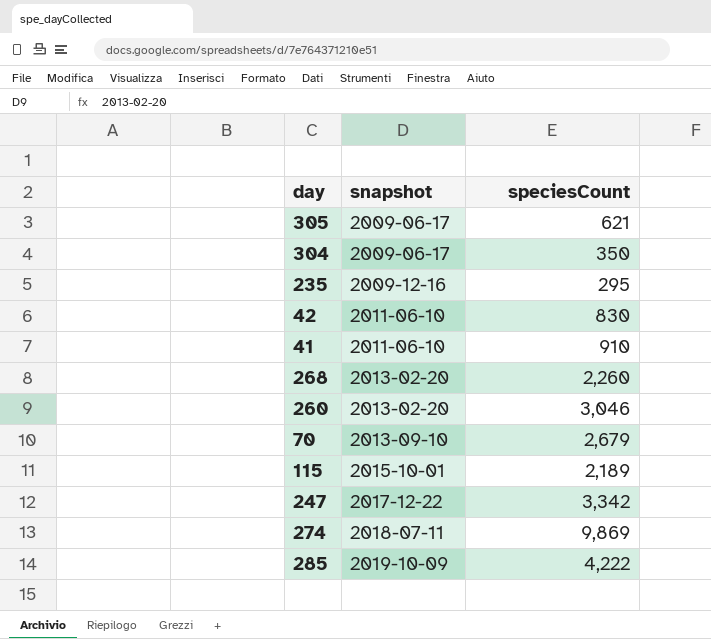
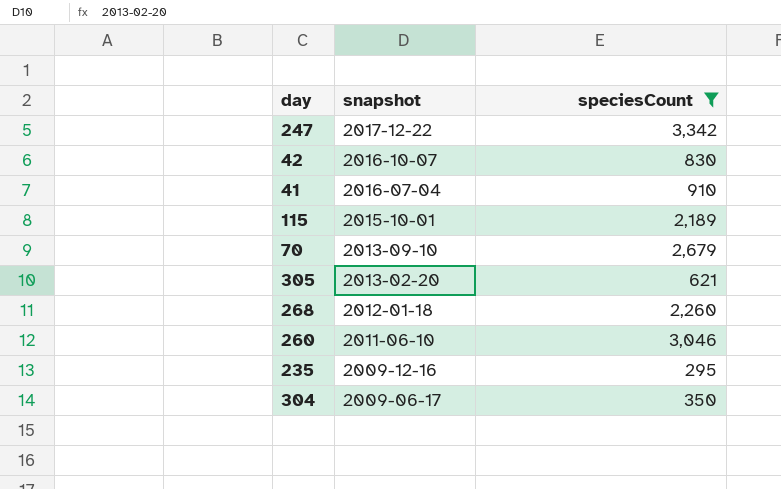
filter: none -> speciesCount <= 3,342
row order: snapshot ascending -> snapshot descending
42 | snapshot: 2011-06-10 -> 2016-10-07
41 | snapshot: 2011-06-10 -> 2016-07-04
305 | snapshot: 2009-06-17 -> 2013-02-20
268 | snapshot: 2013-02-20 -> 2012-01-18
260 | snapshot: 2013-02-20 -> 2011-06-10

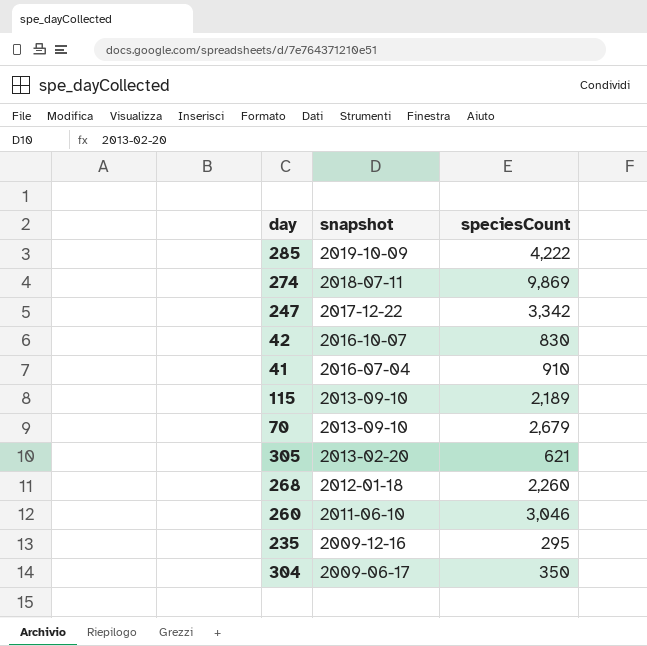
filter: speciesCount <= 3,342 -> none
115 | snapshot: 2015-10-01 -> 2013-09-10

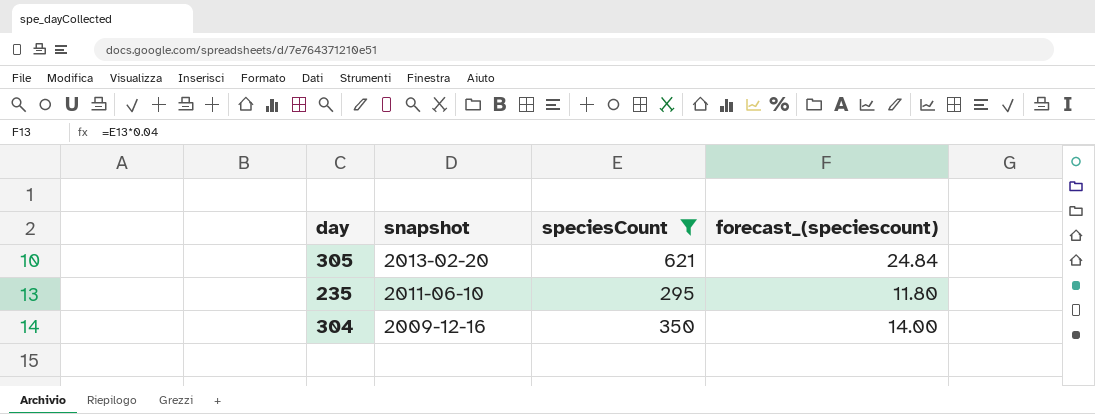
filter: none -> speciesCount <= 621
column forecast_(speciescount) | formula: none -> [speciesCount] * 0.04
235 | snapshot: 2009-12-16 -> 2011-06-10
304 | snapshot: 2009-06-17 -> 2009-12-16

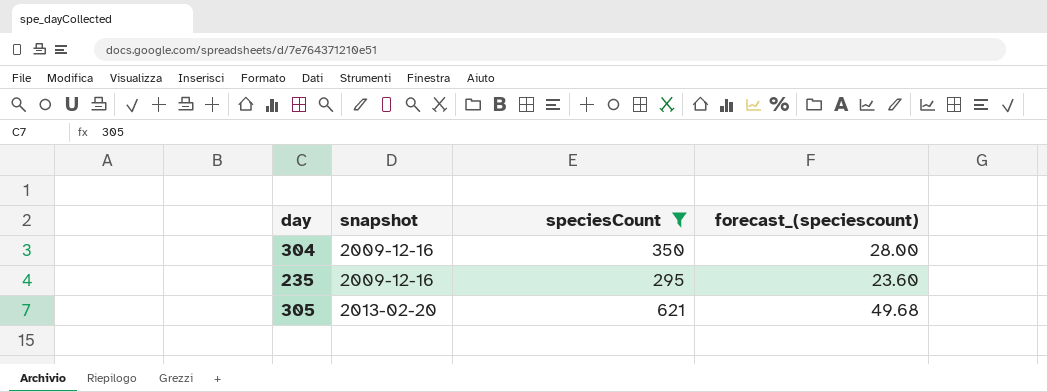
row order: snapshot descending -> snapshot ascending
column forecast_(speciescount) | formula: [speciesCount] * 0.04 -> [speciesCount] * 0.08
235 | snapshot: 2011-06-10 -> 2009-12-16

